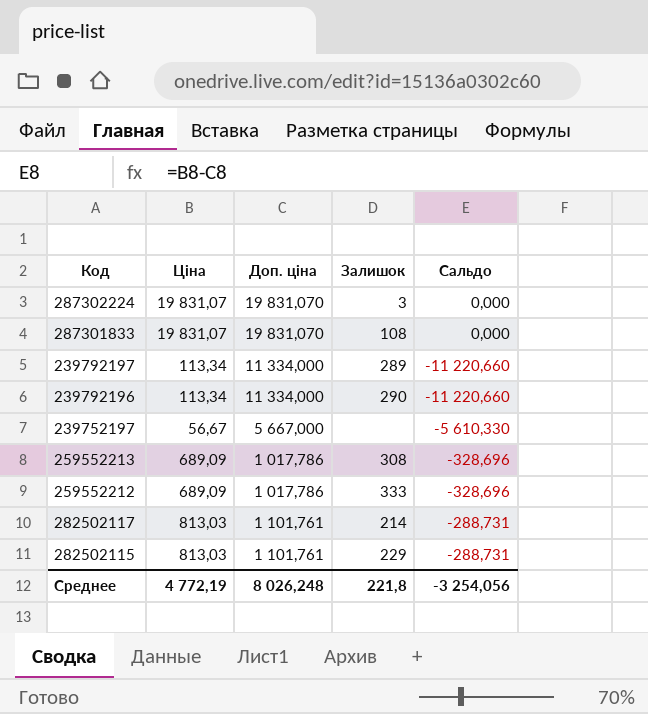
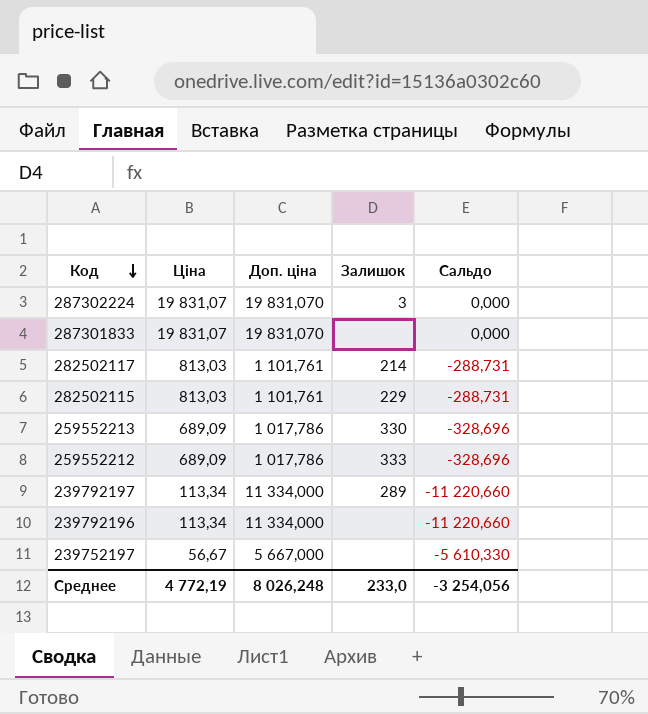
row order: none -> Код descending
287301833 | Залишок: 108 -> none
259552213 | Залишок: 308 -> 330
239792196 | Залишок: 290 -> none
Среднее | Залишок: 221,8 -> 233,0

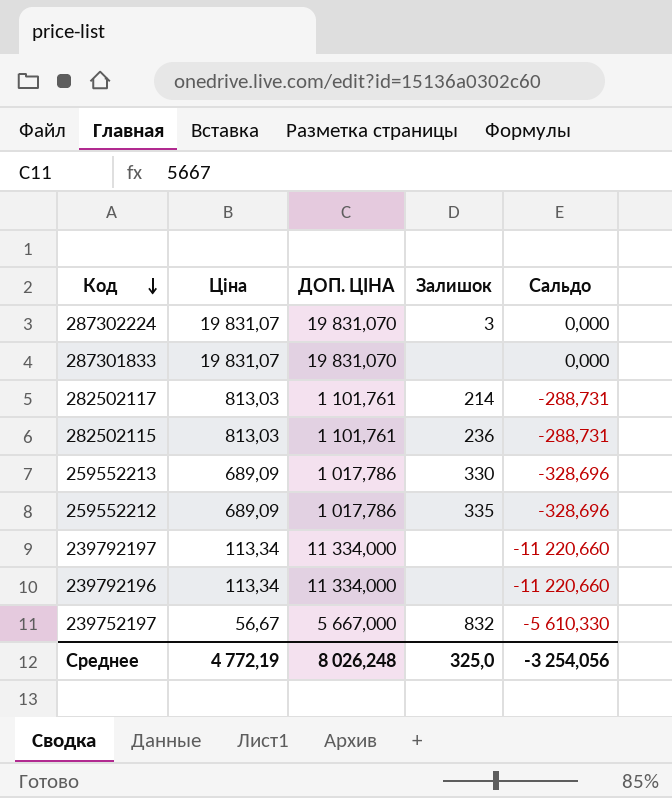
column name: Доп. ціна -> ДОП. ЦІНА
282502115 | Залишок: 229 -> 236
259552212 | Залишок: 333 -> 335
239792197 | Залишок: 289 -> none
239752197 | Залишок: none -> 832
Среднее | Залишок: 233,0 -> 325,0

